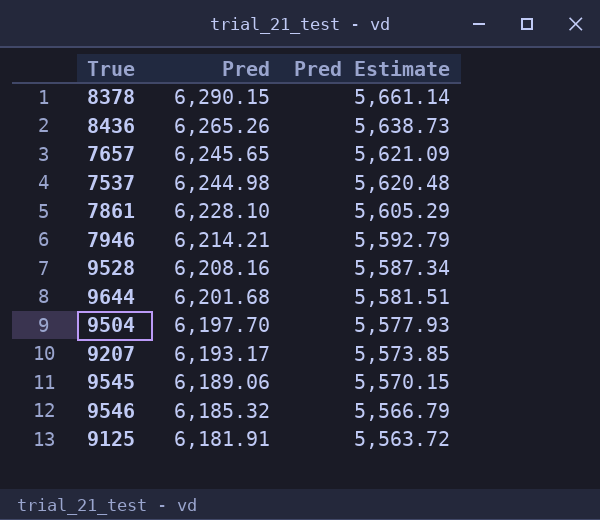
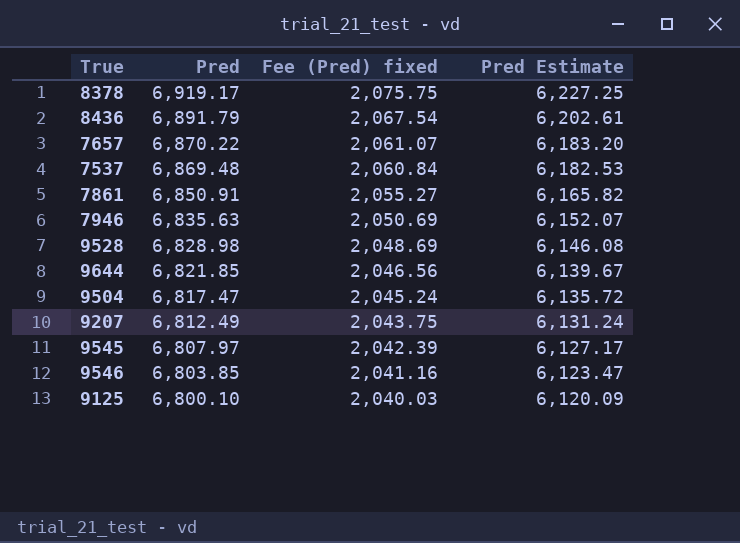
column Fee (Pred) fixed | formula: none -> [Pred] * 0.3
8378 | Pred: 6,290.15 -> 6,919.17
8378 | Pred Estimate: 5,661.14 -> 6,227.25
8436 | Pred: 6,265.26 -> 6,891.79
8436 | Pred Estimate: 5,638.73 -> 6,202.61
7657 | Pred: 6,245.65 -> 6,870.22
7657 | Pred Estimate: 5,621.09 -> 6,183.20
7537 | Pred: 6,244.98 -> 6,869.48
7537 | Pred Estimate: 5,620.48 -> 6,182.53
7861 | Pred: 6,228.10 -> 6,850.91
7861 | Pred Estimate: 5,605.29 -> 6,165.82
7946 | Pred: 6,214.21 -> 6,835.63
7946 | Pred Estimate: 5,592.79 -> 6,152.07
9528 | Pred: 6,208.16 -> 6,828.98
9528 | Pred Estimate: 5,587.34 -> 6,146.08
9644 | Pred: 6,201.68 -> 6,821.85
9644 | Pred Estimate: 5,581.51 -> 6,139.67
9504 | Pred: 6,197.70 -> 6,817.47
9504 | Pred Estimate: 5,577.93 -> 6,135.72
9207 | Pred: 6,193.17 -> 6,812.49
9207 | Pred Estimate: 5,573.85 -> 6,131.24
9545 | Pred: 6,189.06 -> 6,807.97
9545 | Pred Estimate: 5,570.15 -> 6,127.17
9546 | Pred: 6,185.32 -> 6,803.85
9546 | Pred Estimate: 5,566.79 -> 6,123.47
9125 | Pred: 6,181.91 -> 6,800.10
9125 | Pred Estimate: 5,563.72 -> 6,120.09

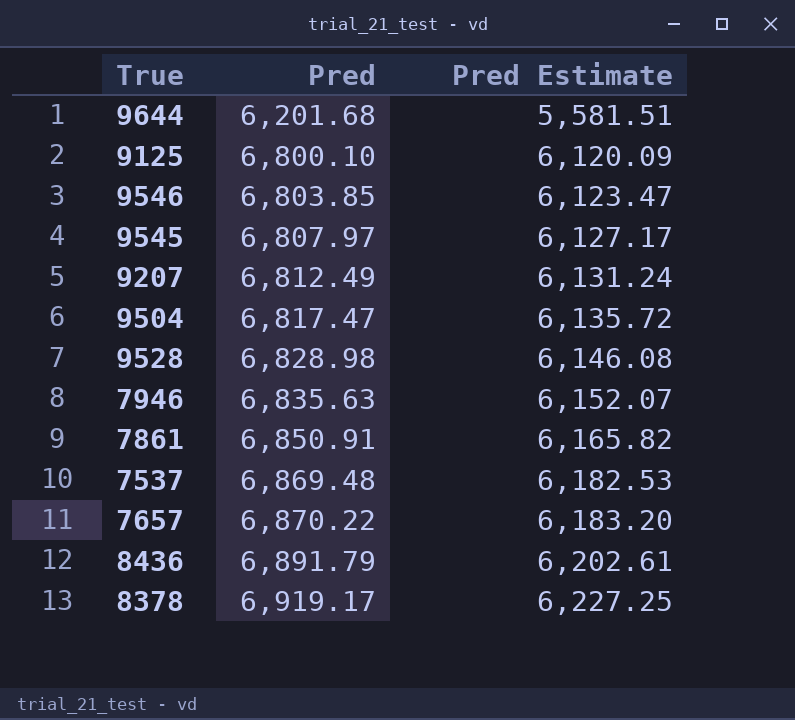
row order: Pred descending -> Pred ascending
column Fee (Pred) fixed | formula: [Pred] * 0.3 -> none
9644 | Pred: 6,821.85 -> 6,201.68
9644 | Pred Estimate: 6,139.67 -> 5,581.51

